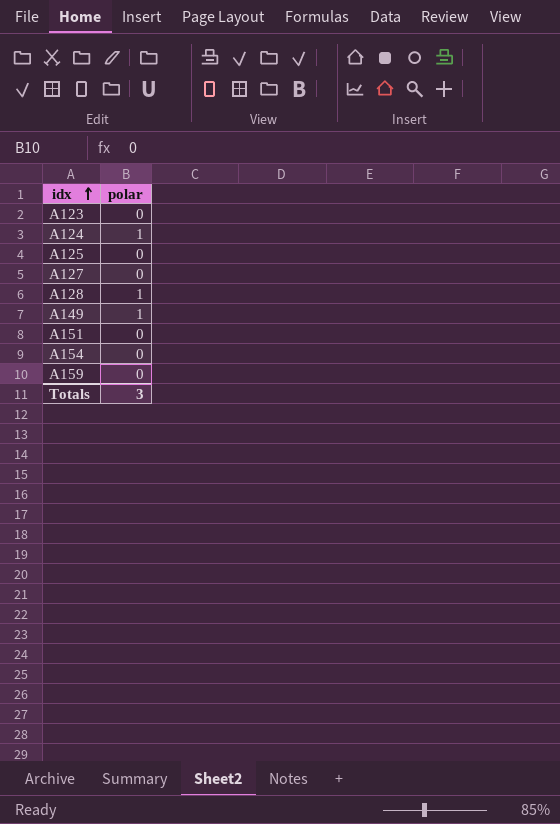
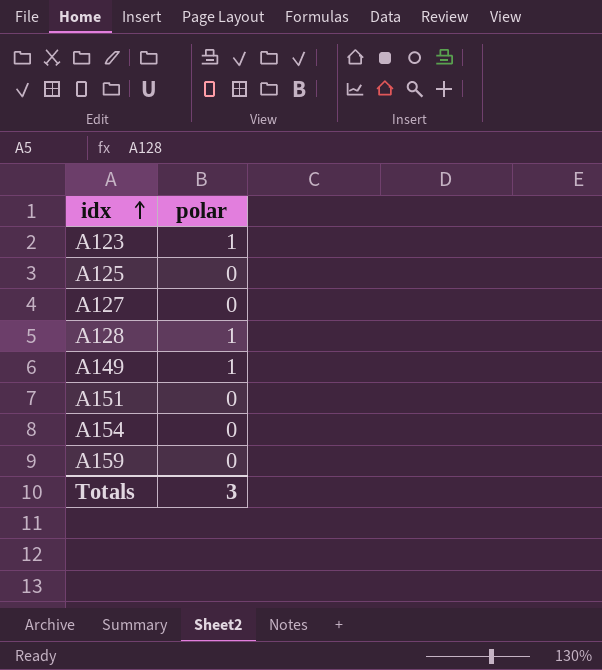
row A124: 1 -> none
A123 | polar: 0 -> 1

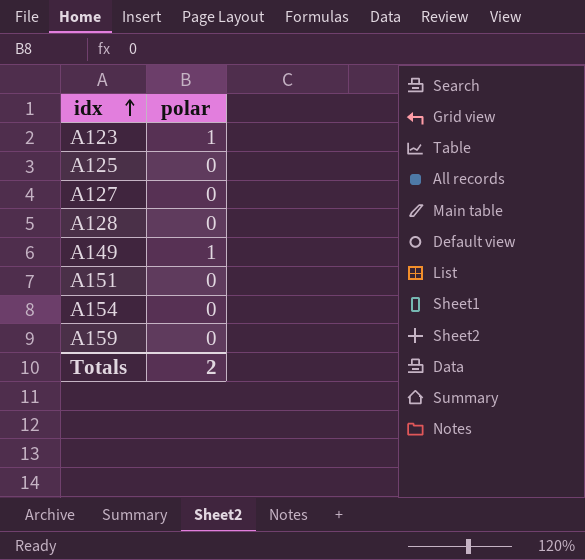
A128 | polar: 1 -> 0
Totals | polar: 3 -> 2

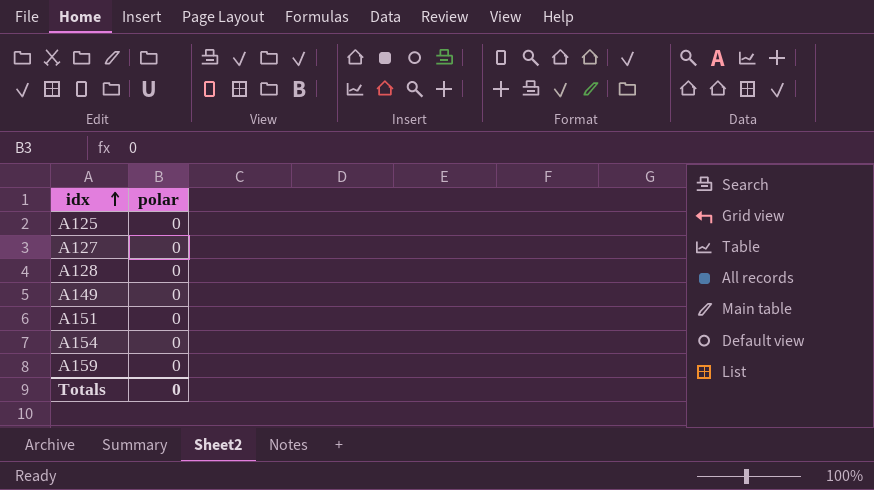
row A123: 1 -> none
A149 | polar: 1 -> 0
Totals | polar: 2 -> 0

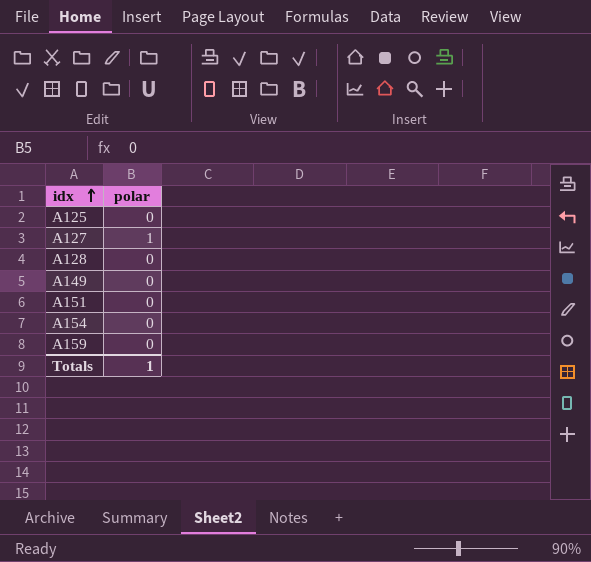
A127 | polar: 0 -> 1
Totals | polar: 0 -> 1

